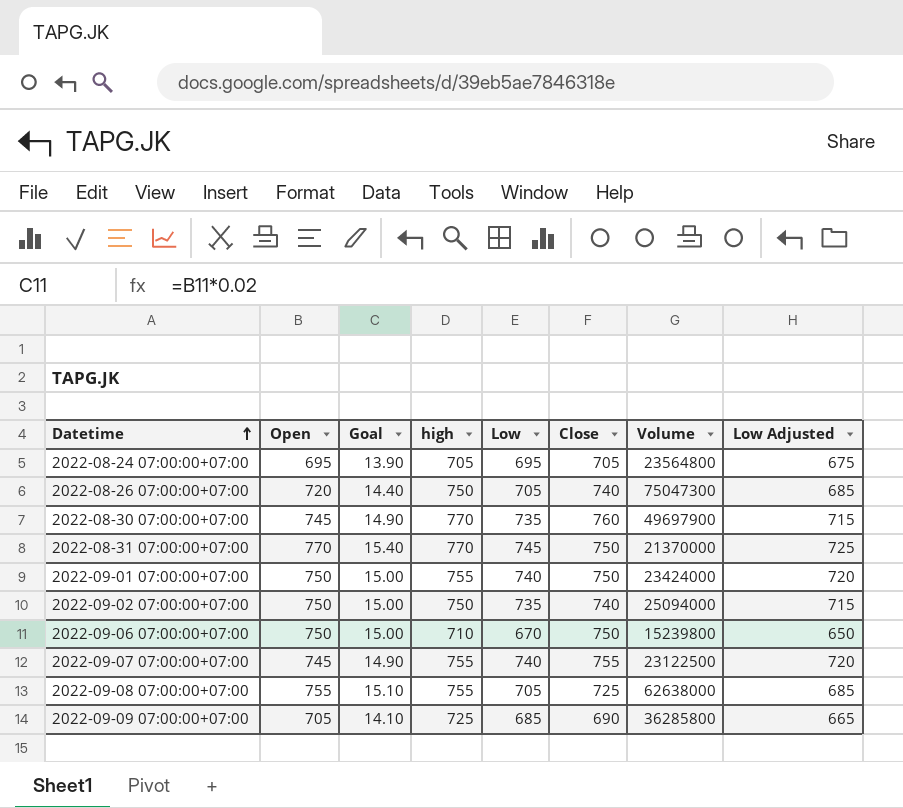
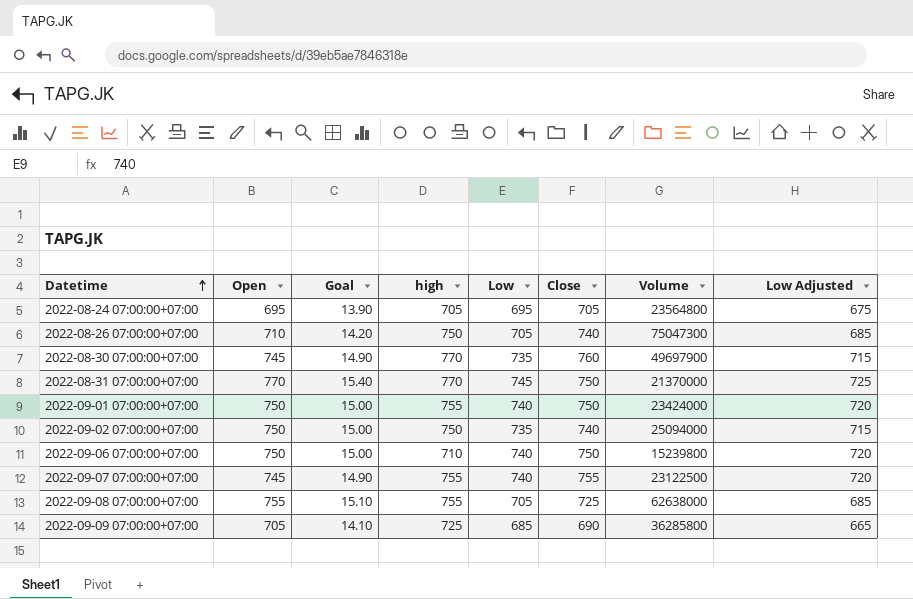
2022-08-26 07:00:00+07:00 | Open: 720 -> 710
2022-08-26 07:00:00+07:00 | Goal: 14.40 -> 14.20
2022-09-06 07:00:00+07:00 | Low: 670 -> 740
2022-09-06 07:00:00+07:00 | Low Adjusted: 650 -> 720

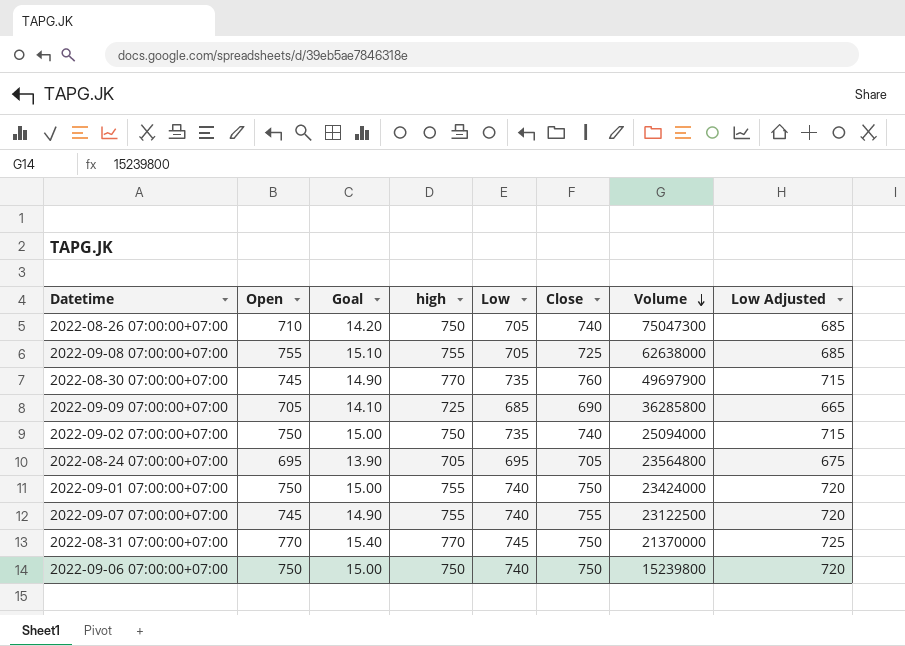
row order: Datetime ascending -> Volume descending
2022-09-06 07:00:00+07:00 | high: 710 -> 750

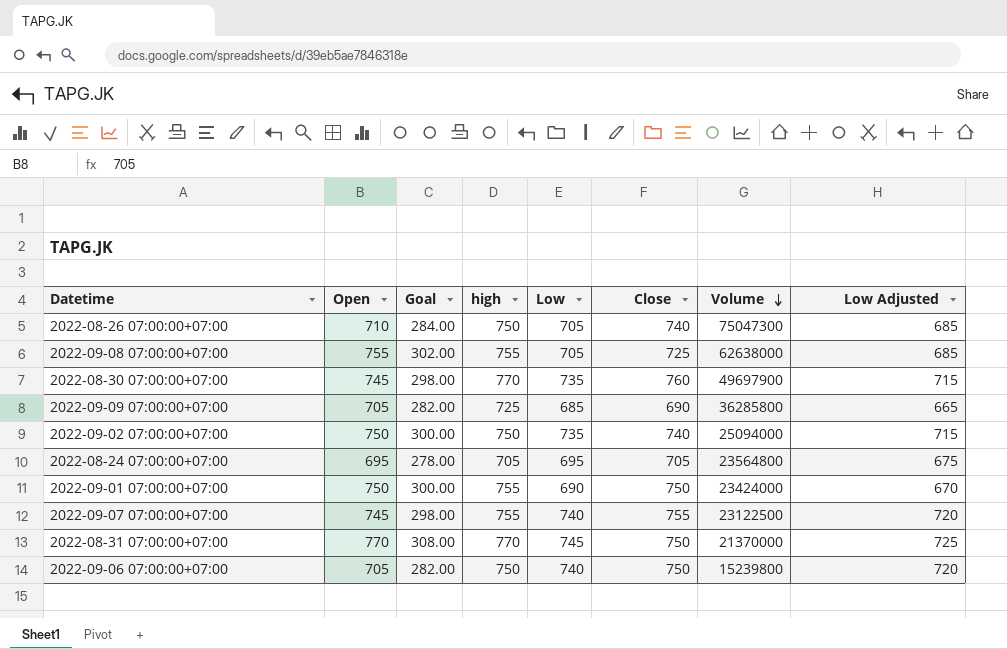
column Goal | formula: [Open] * 0.02 -> [Open] * 0.4
2022-09-01 07:00:00+07:00 | Low: 740 -> 690
2022-09-01 07:00:00+07:00 | Low Adjusted: 720 -> 670
2022-09-06 07:00:00+07:00 | Open: 750 -> 705

